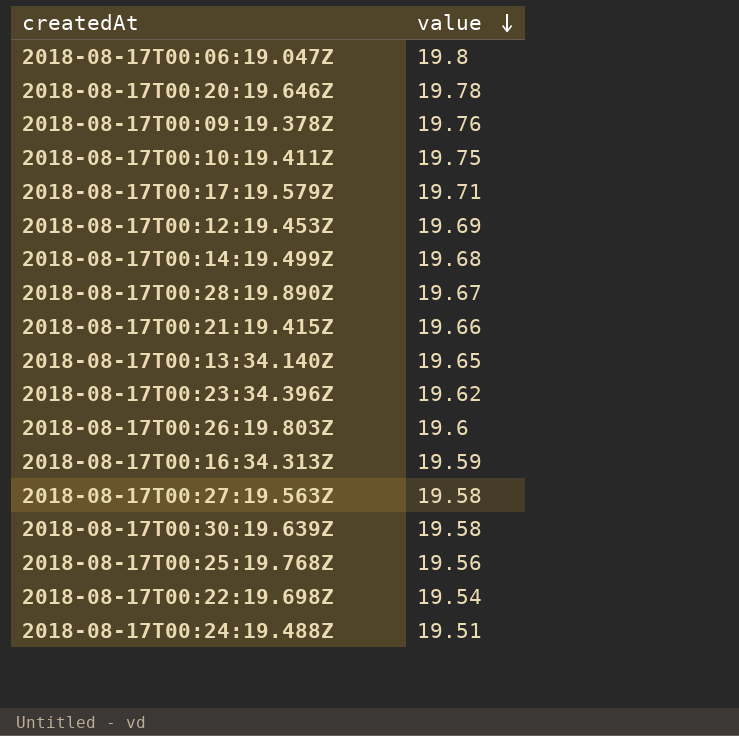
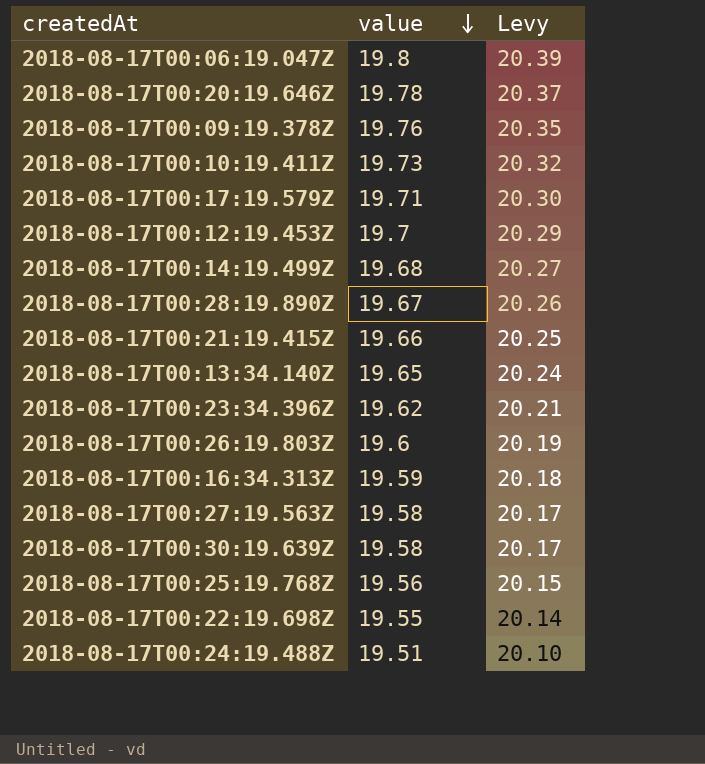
column Levy | formula: none -> [value] * 1.03
2018-08-17T00:10:19.411Z | value: 19.75 -> 19.73
2018-08-17T00:12:19.453Z | value: 19.69 -> 19.7
2018-08-17T00:22:19.698Z | value: 19.54 -> 19.55

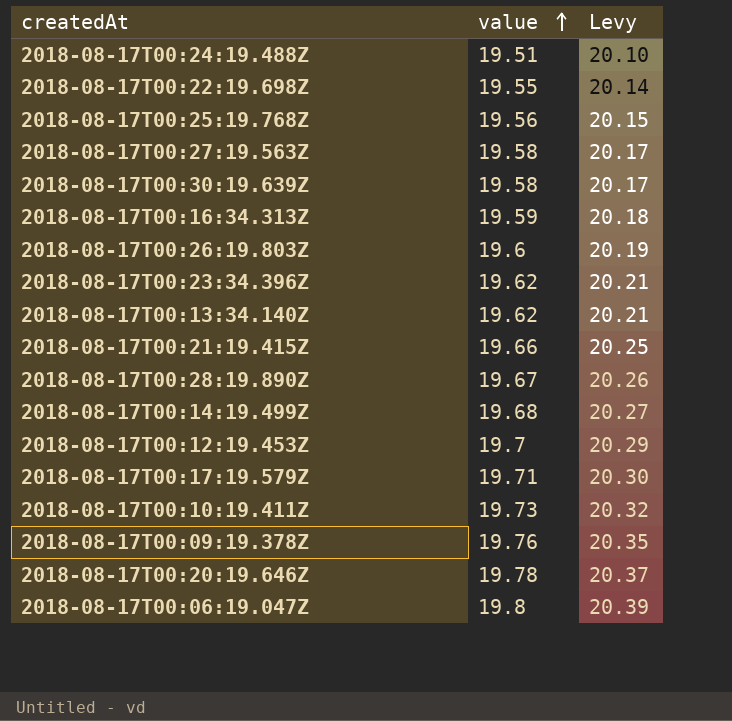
row order: value descending -> value ascending
2018-08-17T00:13:34.140Z | value: 19.65 -> 19.62
2018-08-17T00:13:34.140Z | Levy: 20.24 -> 20.21

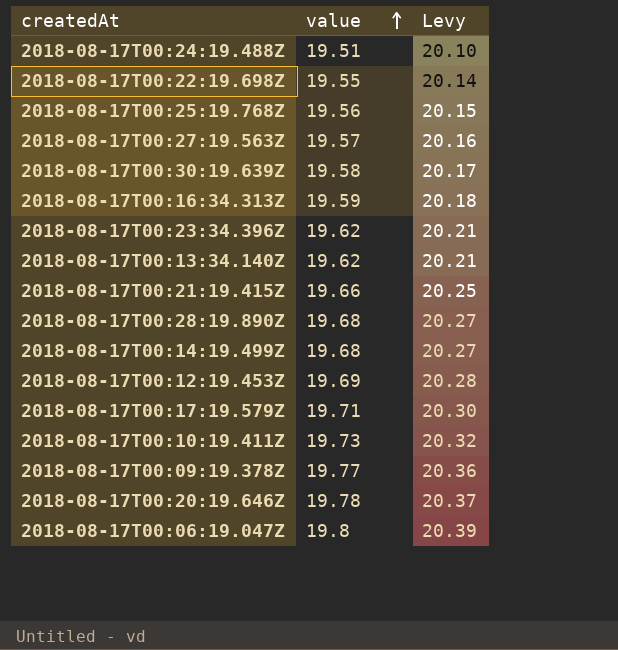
row 2018-08-17T00:26:19.803Z: 19.6 | 20.19 -> none
2018-08-17T00:27:19.563Z | value: 19.58 -> 19.57
2018-08-17T00:27:19.563Z | Levy: 20.17 -> 20.16
2018-08-17T00:28:19.890Z | value: 19.67 -> 19.68
2018-08-17T00:28:19.890Z | Levy: 20.26 -> 20.27
2018-08-17T00:12:19.453Z | value: 19.7 -> 19.69
2018-08-17T00:12:19.453Z | Levy: 20.29 -> 20.28
2018-08-17T00:09:19.378Z | value: 19.76 -> 19.77
2018-08-17T00:09:19.378Z | Levy: 20.35 -> 20.36

